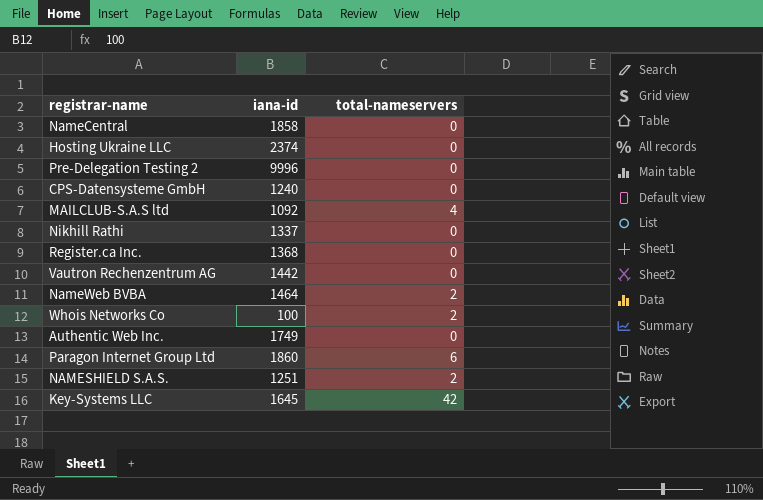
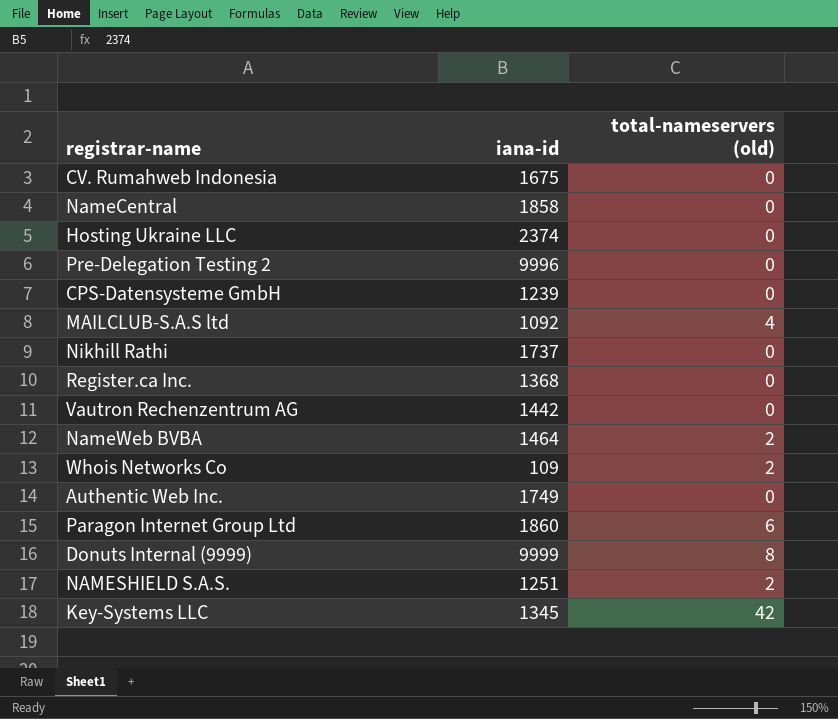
column name: total-nameservers -> total-nameservers (old)
row CV. Rumahweb Indonesia: none -> 1675 | 0
CPS-Datensysteme GmbH | iana-id: 1240 -> 1239
Nikhill Rathi | iana-id: 1337 -> 1737
Whois Networks Co | iana-id: 100 -> 109
row Donuts Internal (9999): none -> 9999 | 8
Key-Systems LLC | iana-id: 1645 -> 1345

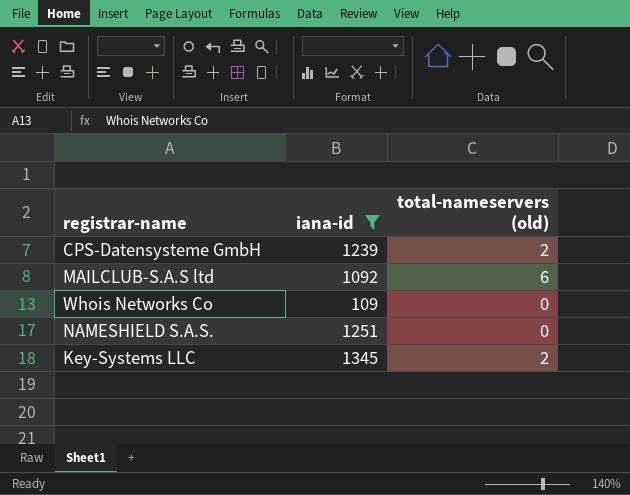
filter: none -> iana-id <= 1345
CPS-Datensysteme GmbH | total-nameservers (old): 0 -> 2
MAILCLUB-S.A.S ltd | total-nameservers (old): 4 -> 6
Whois Networks Co | total-nameservers (old): 2 -> 0
NAMESHIELD S.A.S. | total-nameservers (old): 2 -> 0
Key-Systems LLC | total-nameservers (old): 42 -> 2

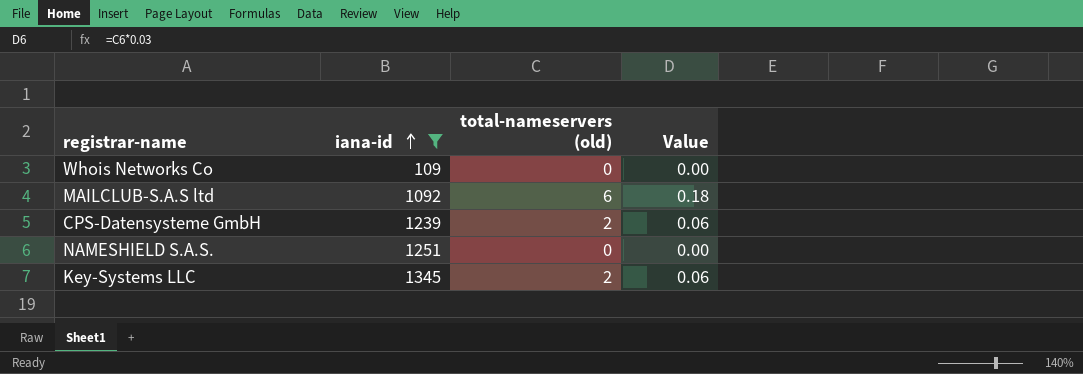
row order: none -> iana-id ascending
column Value | formula: none -> [total-nameservers (old)] * 0.03

